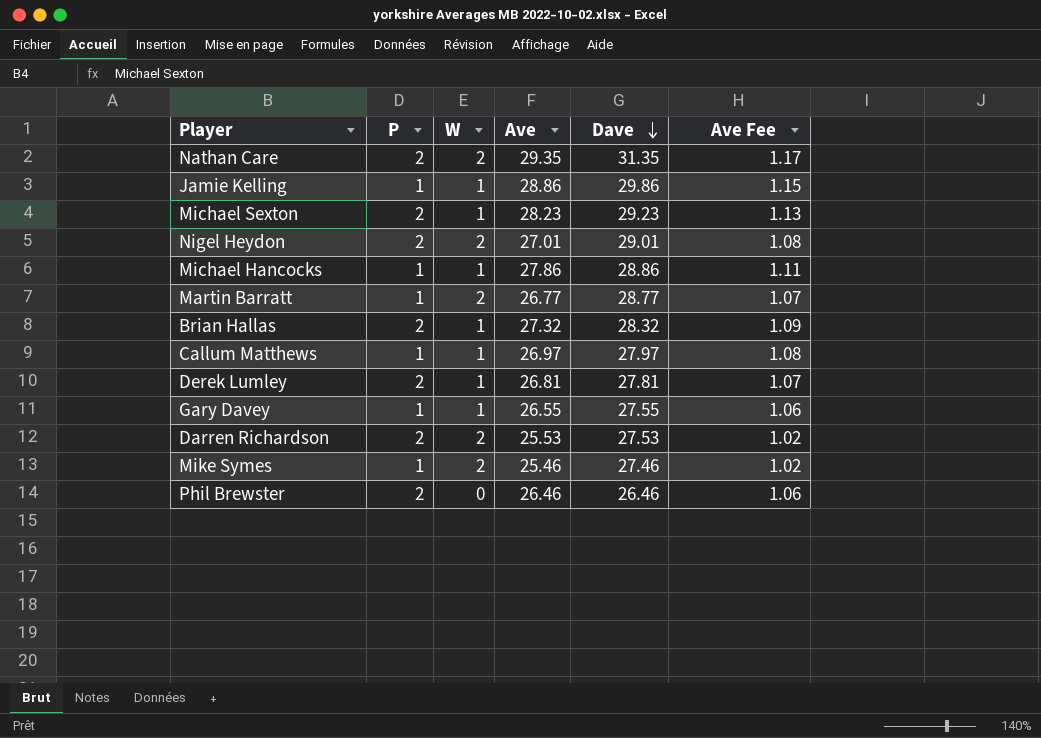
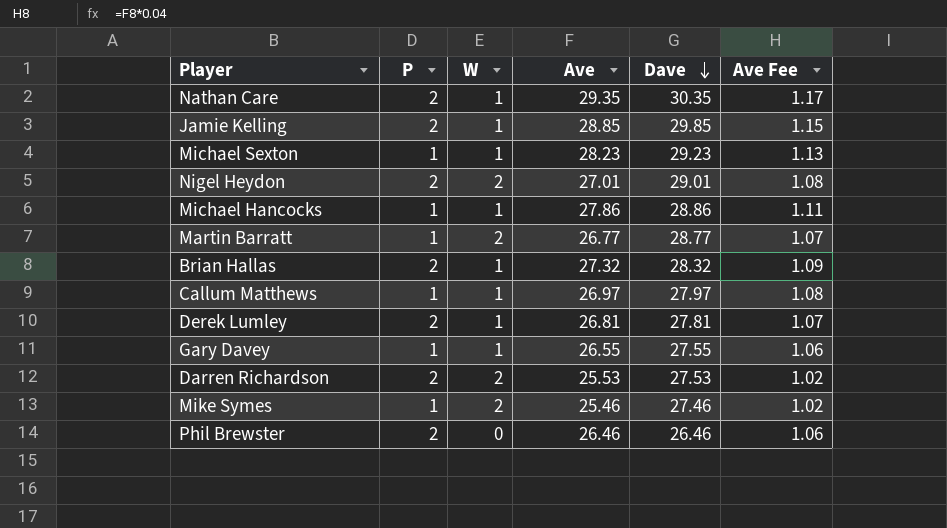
Nathan Care | W: 2 -> 1
Nathan Care | Dave: 31.35 -> 30.35
Jamie Kelling | P: 1 -> 2
Jamie Kelling | Ave: 28.86 -> 28.85
Jamie Kelling | Dave: 29.86 -> 29.85
Michael Sexton | P: 2 -> 1

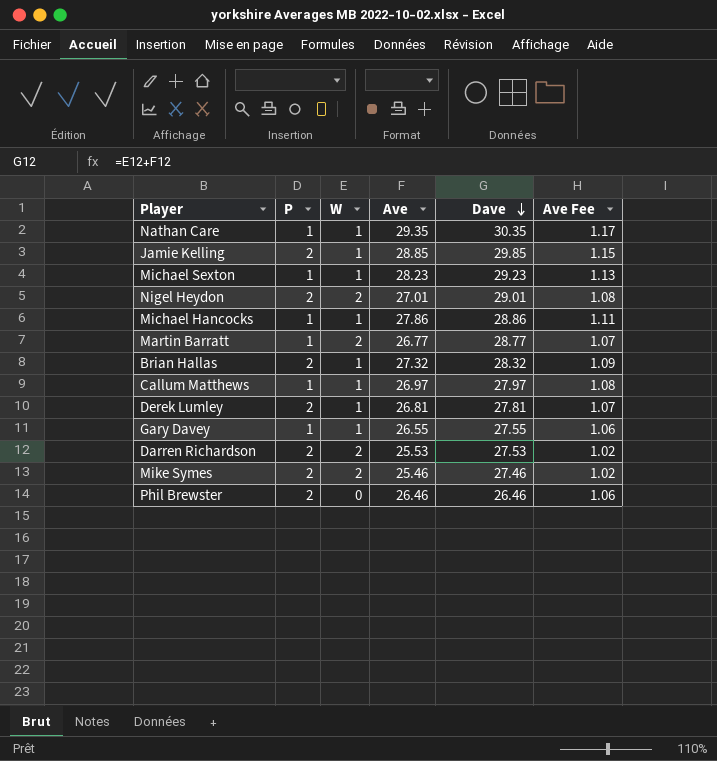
Nathan Care | P: 2 -> 1
Mike Symes | P: 1 -> 2

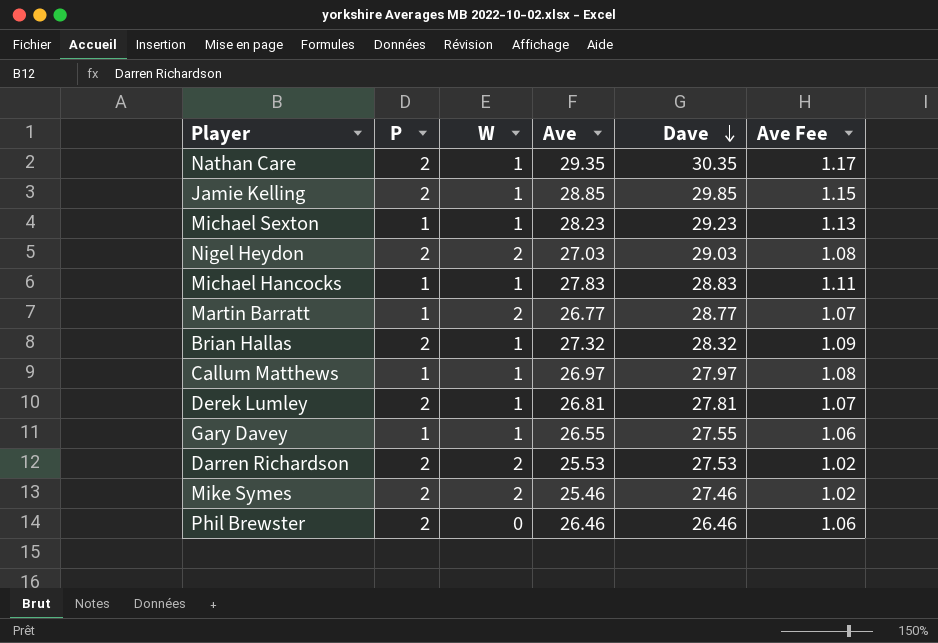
Nathan Care | P: 1 -> 2
Nigel Heydon | Ave: 27.01 -> 27.03
Nigel Heydon | Dave: 29.01 -> 29.03
Michael Hancocks | Ave: 27.86 -> 27.83
Michael Hancocks | Dave: 28.86 -> 28.83

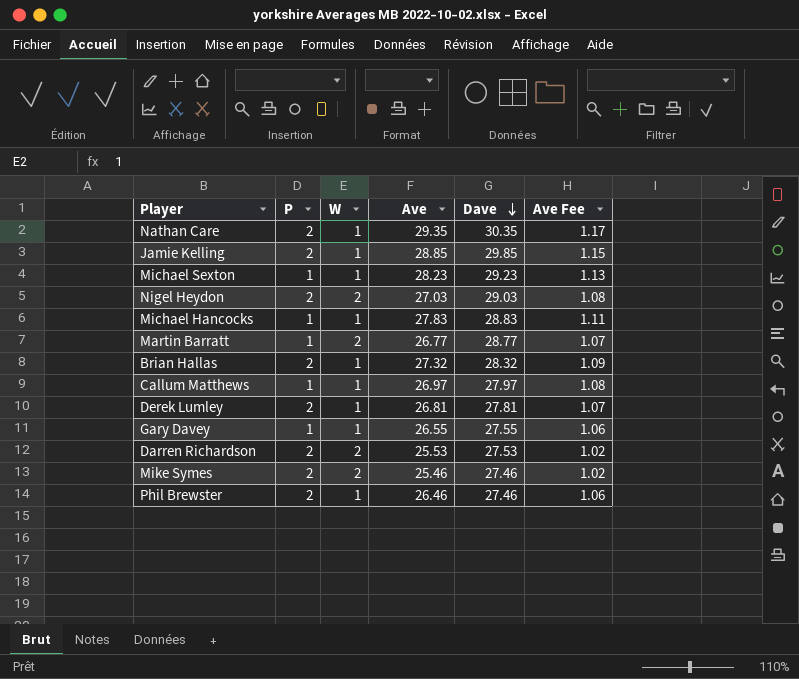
Phil Brewster | W: 0 -> 1
Phil Brewster | Dave: 26.46 -> 27.46

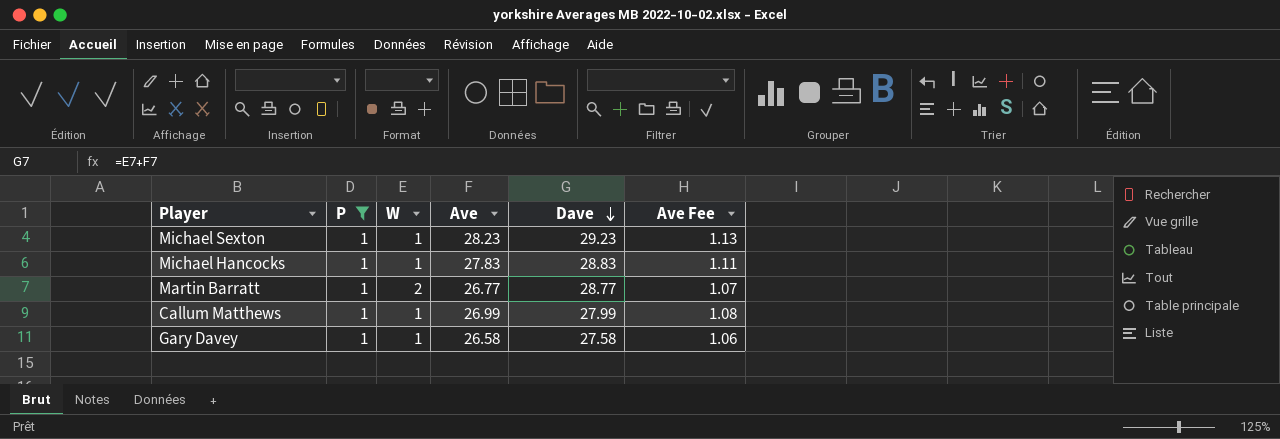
filter: none -> P = 1
Callum Matthews | Ave: 26.97 -> 26.99
Callum Matthews | Dave: 27.97 -> 27.99
Gary Davey | Ave: 26.55 -> 26.58
Gary Davey | Dave: 27.55 -> 27.58

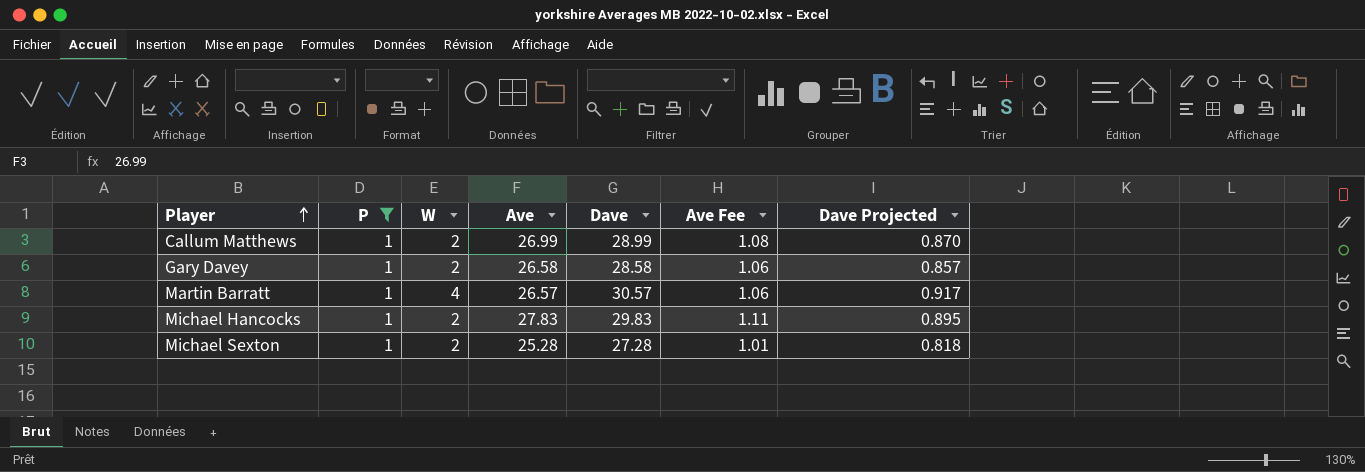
row order: Dave descending -> Player ascending
column Dave Projected | formula: none -> [Dave] * 0.03
Callum Matthews | W: 1 -> 2
Callum Matthews | Dave: 27.99 -> 28.99
Gary Davey | W: 1 -> 2
Gary Davey | Dave: 27.58 -> 28.58
Martin Barratt | W: 2 -> 4
Martin Barratt | Ave: 26.77 -> 26.57
Martin Barratt | Dave: 28.77 -> 30.57
Martin Barratt | Ave Fee: 1.07 -> 1.06
Michael Hancocks | W: 1 -> 2
Michael Hancocks | Dave: 28.83 -> 29.83
Michael Sexton | W: 1 -> 2
Michael Sexton | Ave: 28.23 -> 25.28
Michael Sexton | Dave: 29.23 -> 27.28
Michael Sexton | Ave Fee: 1.13 -> 1.01

